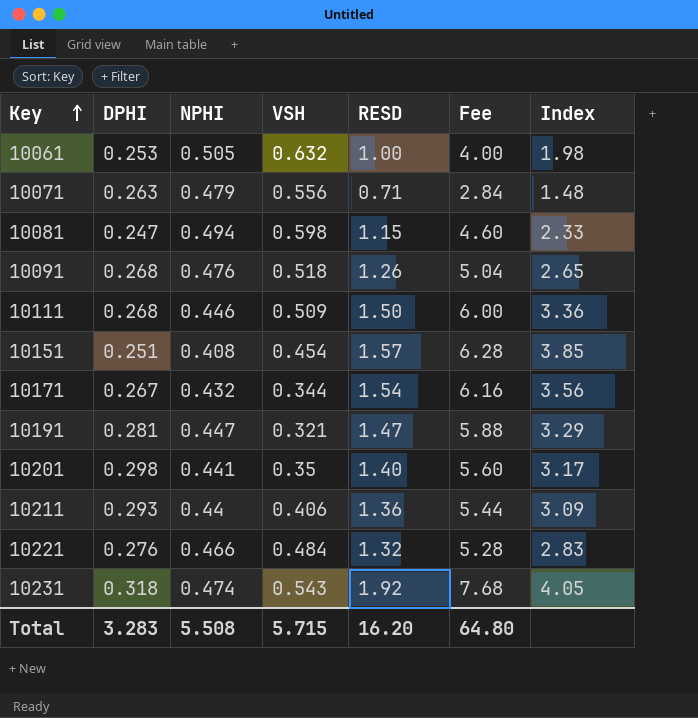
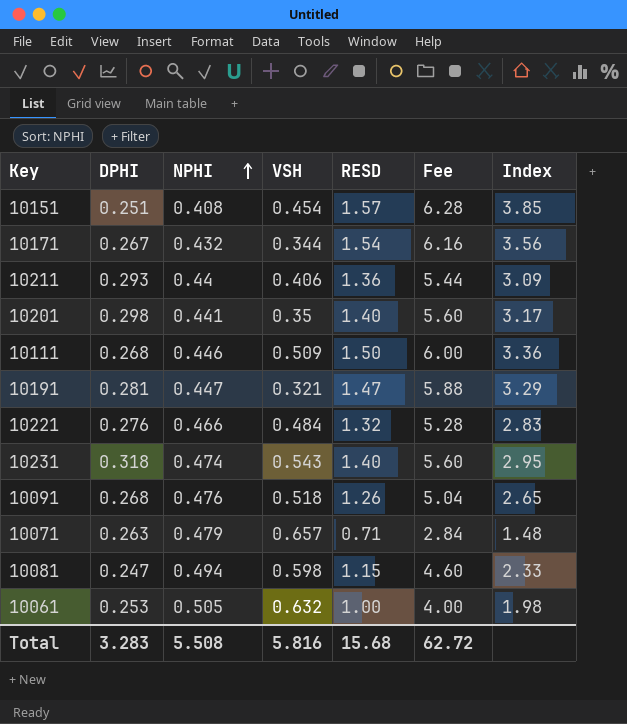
row order: Key ascending -> NPHI ascending
10231 | RESD: 1.92 -> 1.40
10231 | Fee: 7.68 -> 5.60
10231 | Index: 4.05 -> 2.95
10071 | VSH: 0.556 -> 0.657
Total | VSH: 5.715 -> 5.816
Total | RESD: 16.20 -> 15.68
Total | Fee: 64.80 -> 62.72

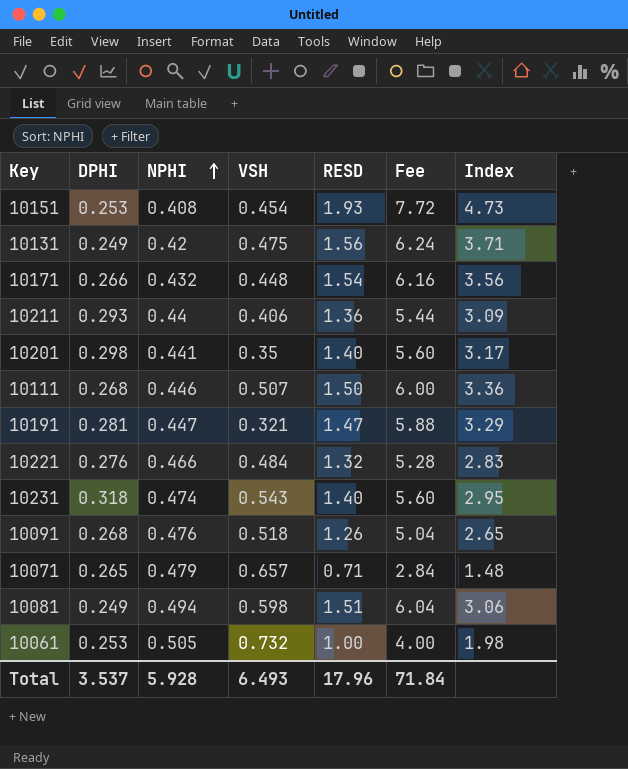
10151 | DPHI: 0.251 -> 0.253
10151 | RESD: 1.57 -> 1.93
10151 | Fee: 6.28 -> 7.72
10151 | Index: 3.85 -> 4.73
row 10131: none -> 0.249 | 0.42 | 0.475 | 1.56 | 6.24 | 3.71
10171 | DPHI: 0.267 -> 0.266
10171 | VSH: 0.344 -> 0.448
10111 | VSH: 0.509 -> 0.507
10071 | DPHI: 0.263 -> 0.265
10081 | DPHI: 0.247 -> 0.249
10081 | RESD: 1.15 -> 1.51
10081 | Fee: 4.60 -> 6.04
10081 | Index: 2.33 -> 3.06
10061 | VSH: 0.632 -> 0.732
Total | DPHI: 3.283 -> 3.537
Total | NPHI: 5.508 -> 5.928
Total | VSH: 5.816 -> 6.493
Total | RESD: 15.68 -> 17.96
Total | Fee: 62.72 -> 71.84

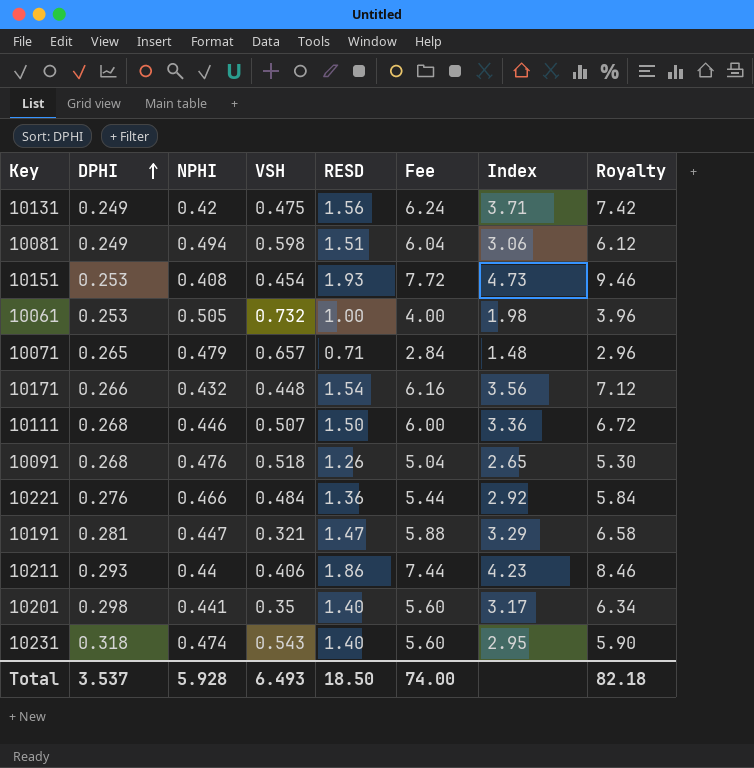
row order: NPHI ascending -> DPHI ascending
column Royalty | formula: none -> [Index] * 2
10221 | RESD: 1.32 -> 1.36
10221 | Fee: 5.28 -> 5.44
10221 | Index: 2.83 -> 2.92
10211 | RESD: 1.36 -> 1.86
10211 | Fee: 5.44 -> 7.44
10211 | Index: 3.09 -> 4.23
Total | RESD: 17.96 -> 18.50
Total | Fee: 71.84 -> 74.00

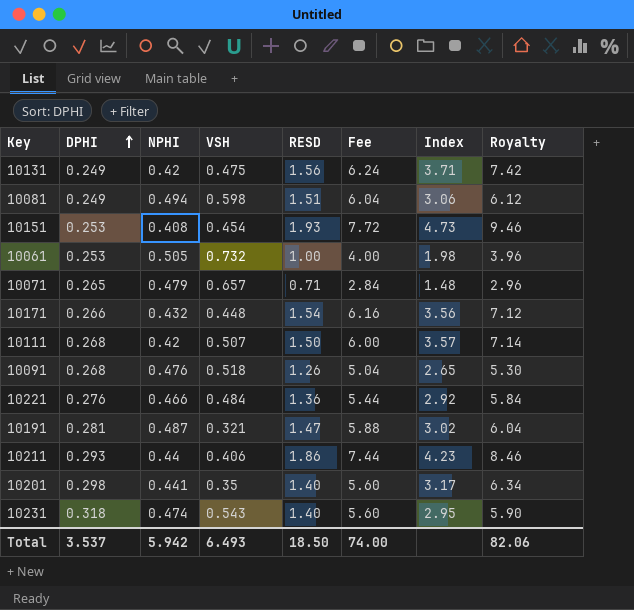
10111 | NPHI: 0.446 -> 0.42
10111 | Index: 3.36 -> 3.57
10111 | Royalty: 6.72 -> 7.14
10191 | NPHI: 0.447 -> 0.487
10191 | Index: 3.29 -> 3.02
10191 | Royalty: 6.58 -> 6.04
Total | NPHI: 5.928 -> 5.942
Total | Royalty: 82.18 -> 82.06

